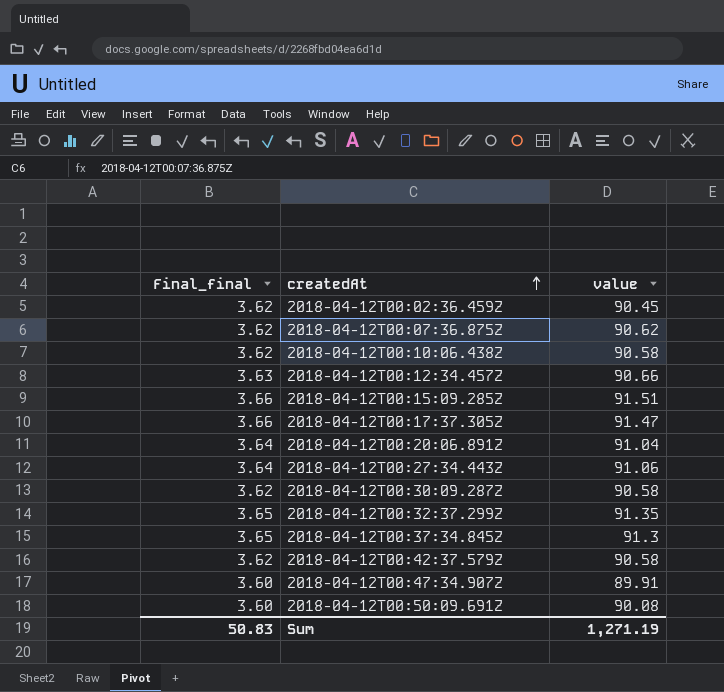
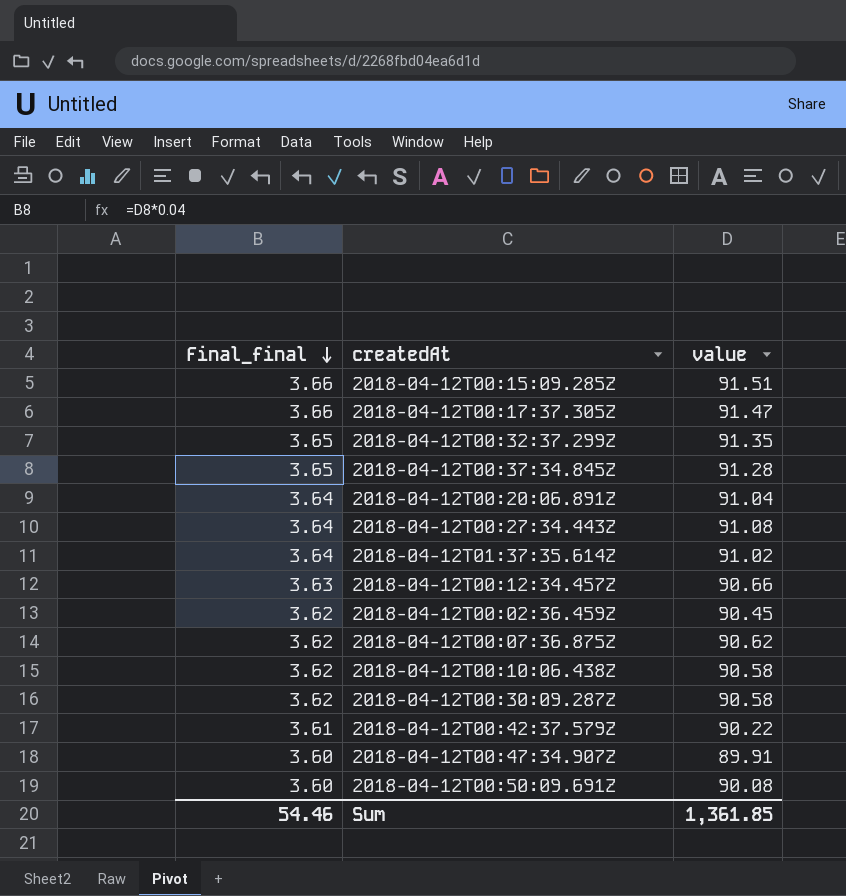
row order: createdAt ascending -> Final_final descending
2018-04-12T00:37:34.845Z | value: 91.3 -> 91.28
2018-04-12T00:27:34.443Z | value: 91.06 -> 91.08
row 2018-04-12T01:37:35.614Z: none -> 3.64 | 91.02
2018-04-12T00:42:37.579Z | Final_final: 3.62 -> 3.61
2018-04-12T00:42:37.579Z | value: 90.58 -> 90.22
Sum | Final_final: 50.83 -> 54.46
Sum | value: 1,271.19 -> 1,361.85

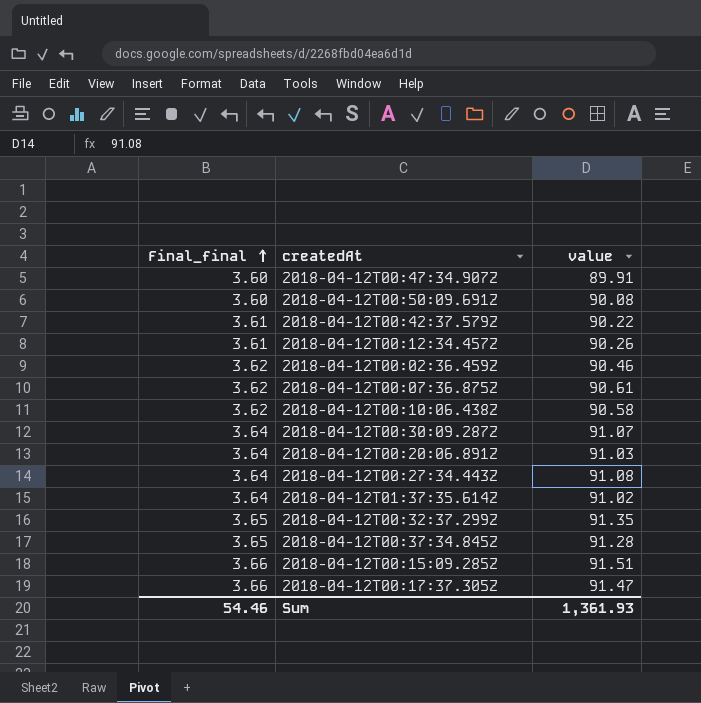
row order: Final_final descending -> Final_final ascending
2018-04-12T00:12:34.457Z | Final_final: 3.63 -> 3.61
2018-04-12T00:12:34.457Z | value: 90.66 -> 90.26
2018-04-12T00:02:36.459Z | value: 90.45 -> 90.46
2018-04-12T00:07:36.875Z | value: 90.62 -> 90.61
2018-04-12T00:30:09.287Z | Final_final: 3.62 -> 3.64
2018-04-12T00:30:09.287Z | value: 90.58 -> 91.07
2018-04-12T00:20:06.891Z | value: 91.04 -> 91.03
Sum | value: 1,361.85 -> 1,361.93

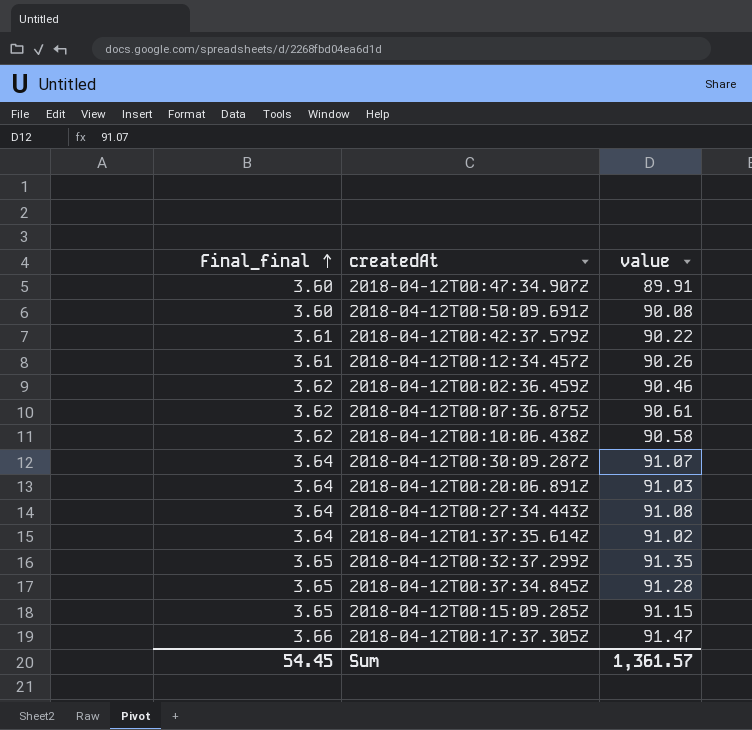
2018-04-12T00:15:09.285Z | Final_final: 3.66 -> 3.65
2018-04-12T00:15:09.285Z | value: 91.51 -> 91.15
Sum | Final_final: 54.46 -> 54.45
Sum | value: 1,361.93 -> 1,361.57

